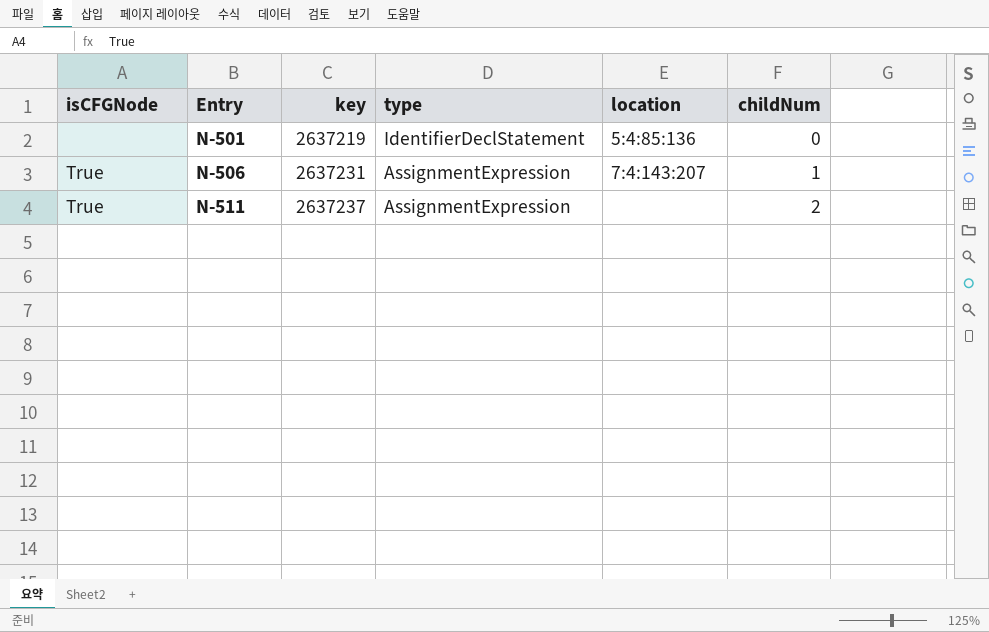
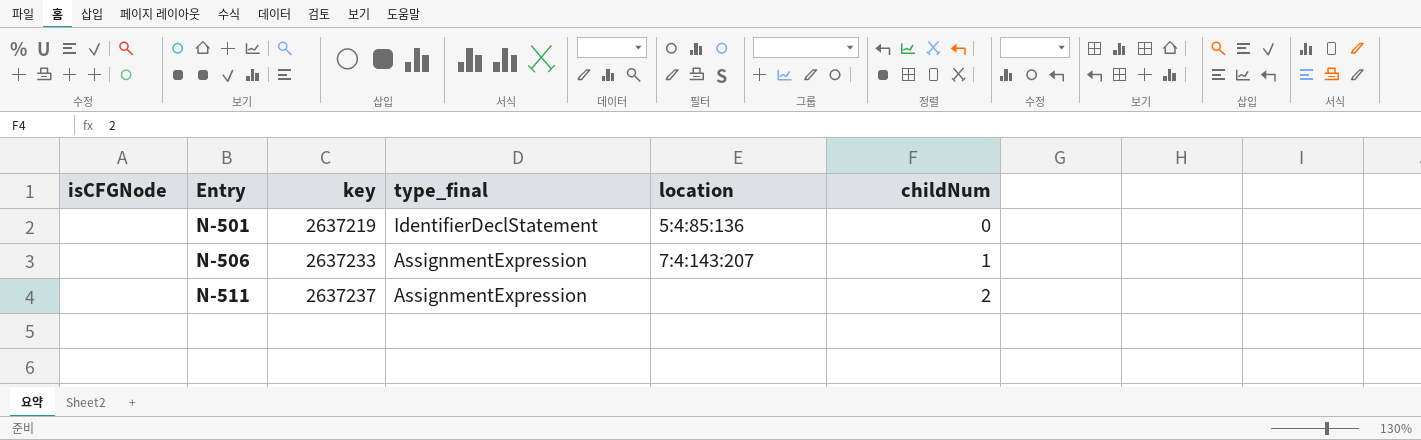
column name: type -> type_final
N-506 | isCFGNode: True -> none
N-506 | key: 2637231 -> 2637233
N-511 | isCFGNode: True -> none

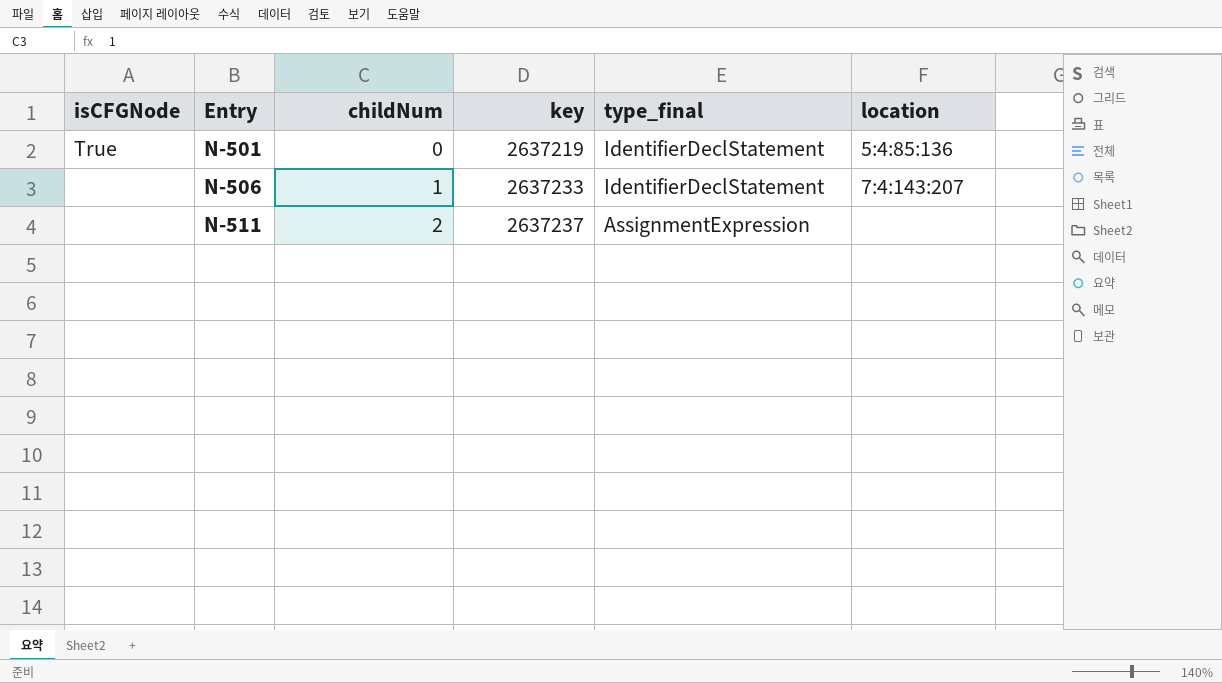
column childNum | position: 6 -> 3
N-501 | isCFGNode: none -> True
N-506 | type_final: AssignmentExpression -> IdentifierDeclStatement

